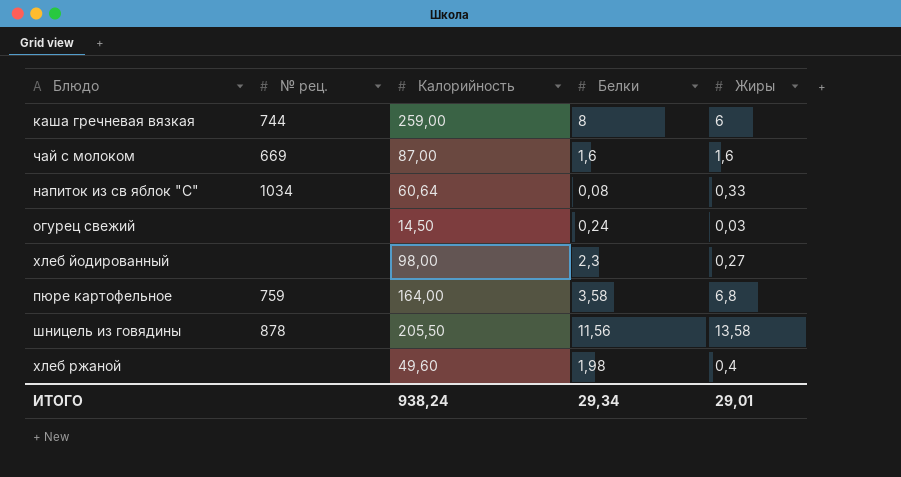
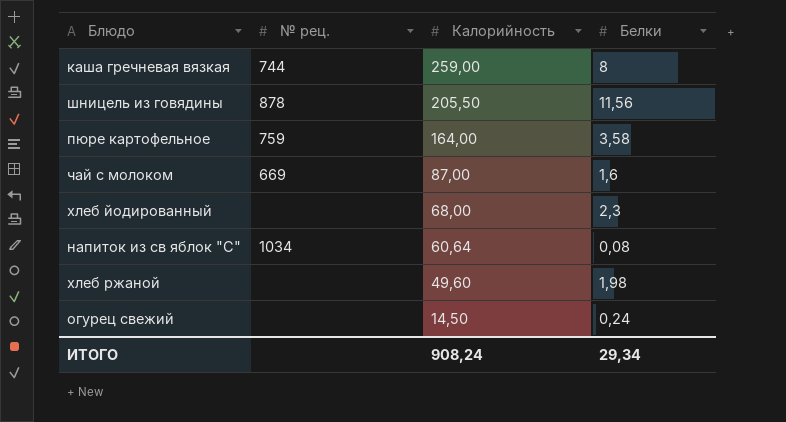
row order: none -> Калорийность descending
column Жиры | position: 5 -> none
хлеб йодированный | Калорийность: 98,00 -> 68,00
ИТОГО | Калорийность: 938,24 -> 908,24

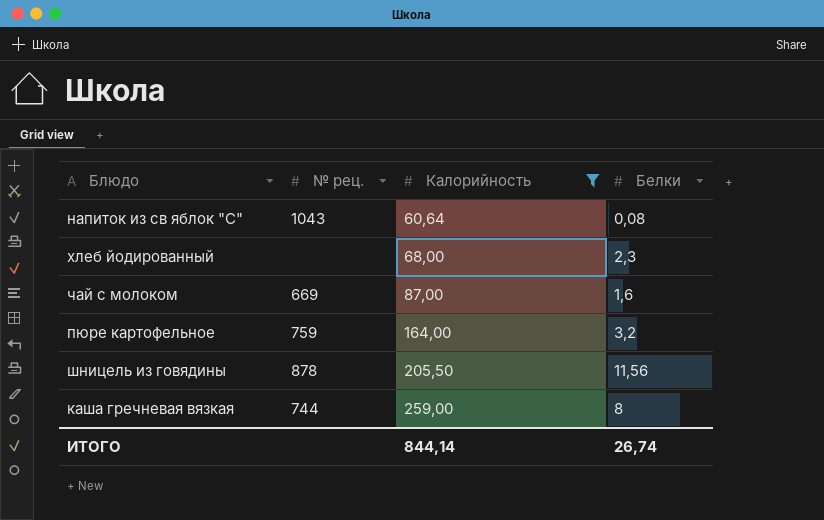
filter: none -> Калорийность >= 60,64
row order: Калорийность descending -> Калорийность ascending
напиток из св яблок "С" | № рец.: 1034 -> 1043
пюре картофельное | Белки: 3,58 -> 3,2
ИТОГО | Калорийность: 908,24 -> 844,14
ИТОГО | Белки: 29,34 -> 26,74

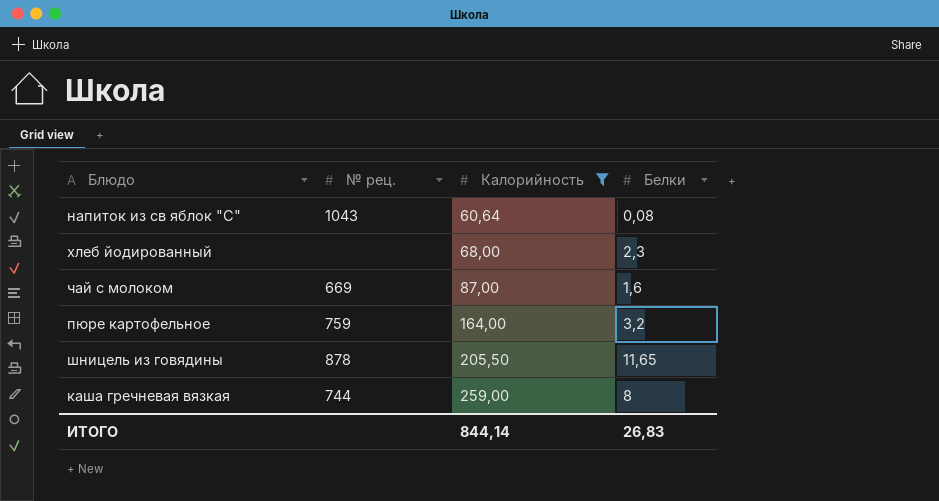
шницель из говядины | Белки: 11,56 -> 11,65
ИТОГО | Белки: 26,74 -> 26,83

